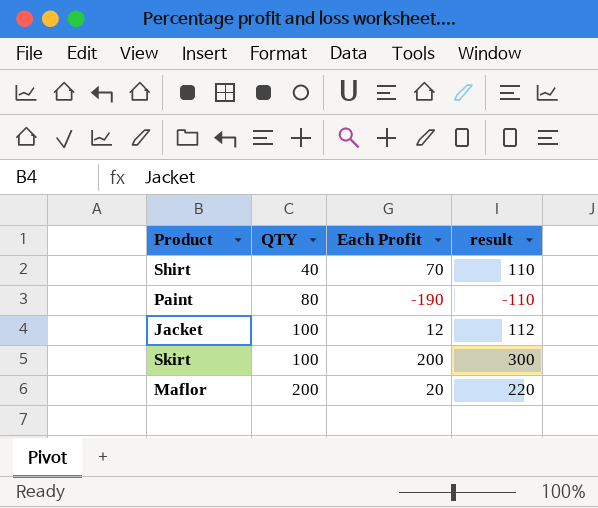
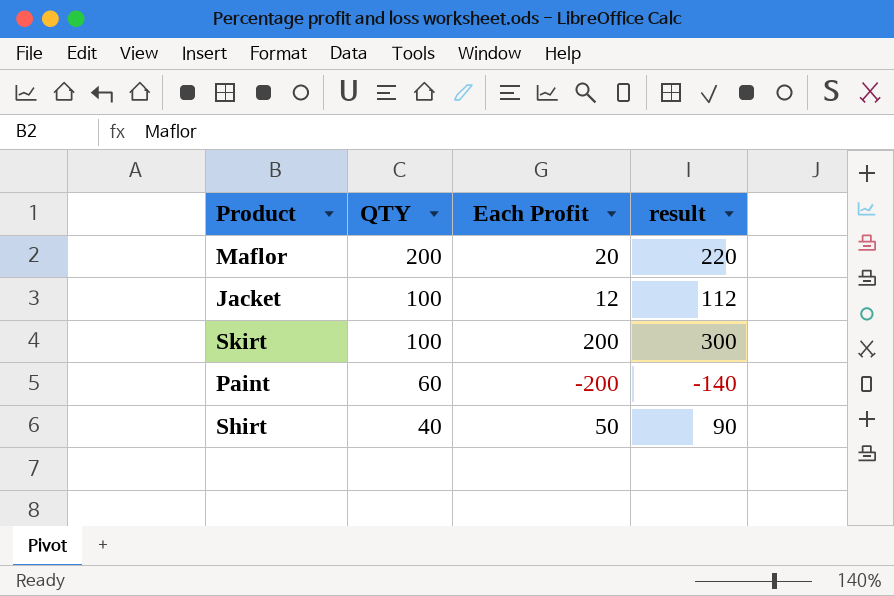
row order: QTY ascending -> QTY descending
Paint | QTY: 80 -> 60
Paint | Each Profit: -190 -> -200
Paint | result: -110 -> -140
Shirt | Each Profit: 70 -> 50
Shirt | result: 110 -> 90

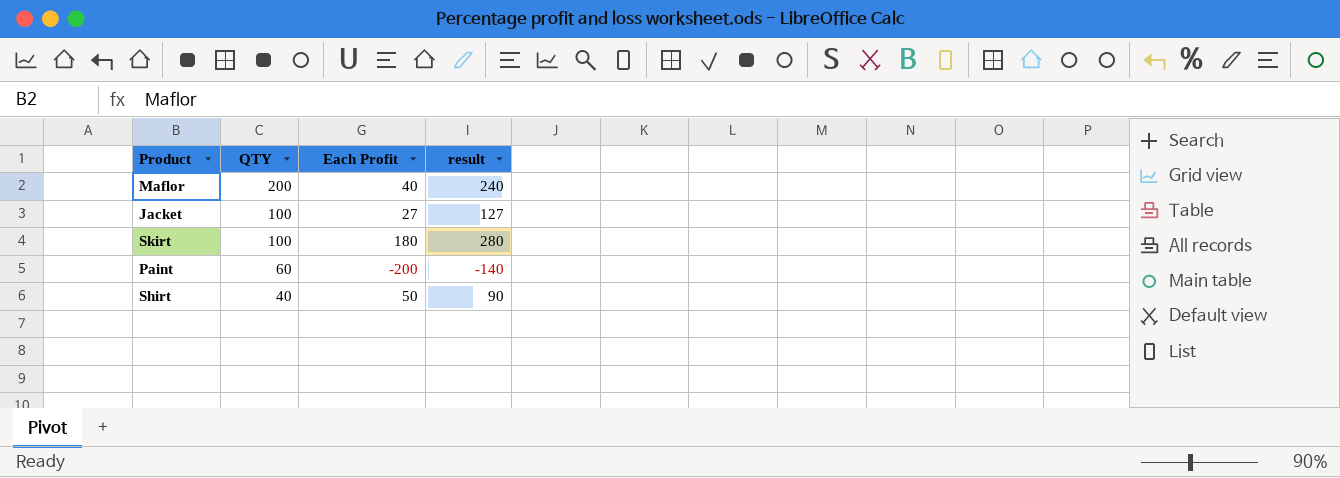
Maflor | Each Profit: 20 -> 40
Maflor | result: 220 -> 240
Jacket | Each Profit: 12 -> 27
Jacket | result: 112 -> 127
Skirt | Each Profit: 200 -> 180
Skirt | result: 300 -> 280

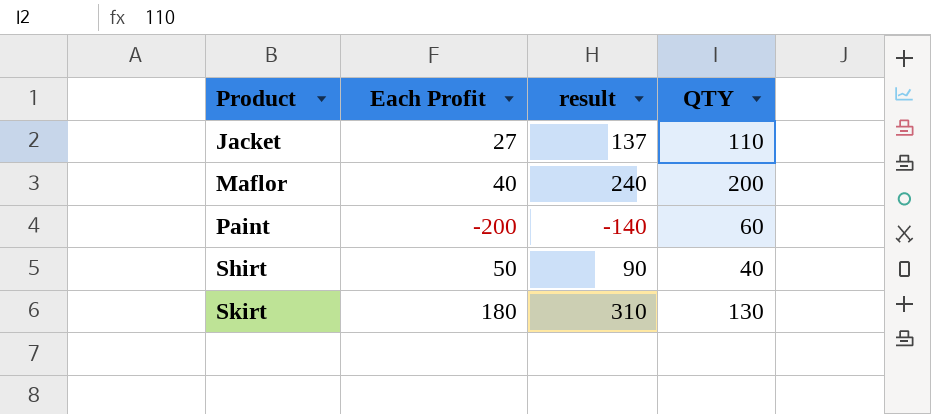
row order: QTY descending -> Product ascending
column QTY | position: 2 -> 4
Jacket | result: 127 -> 137
Jacket | QTY: 100 -> 110
Skirt | result: 280 -> 310
Skirt | QTY: 100 -> 130

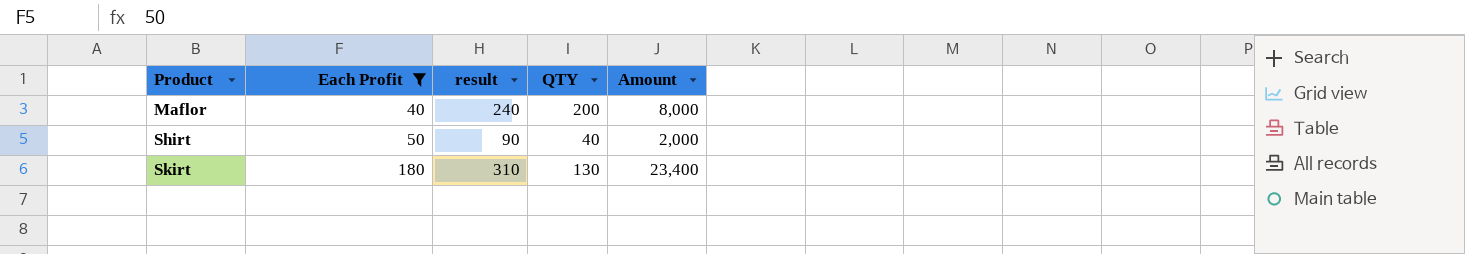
filter: none -> Each Profit >= 40
column Amount | formula: none -> [Each Profit] * [QTY]

